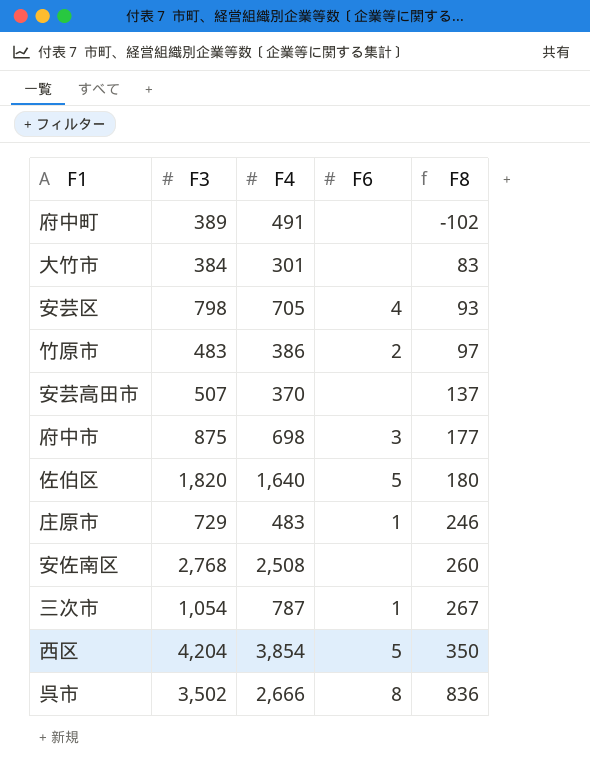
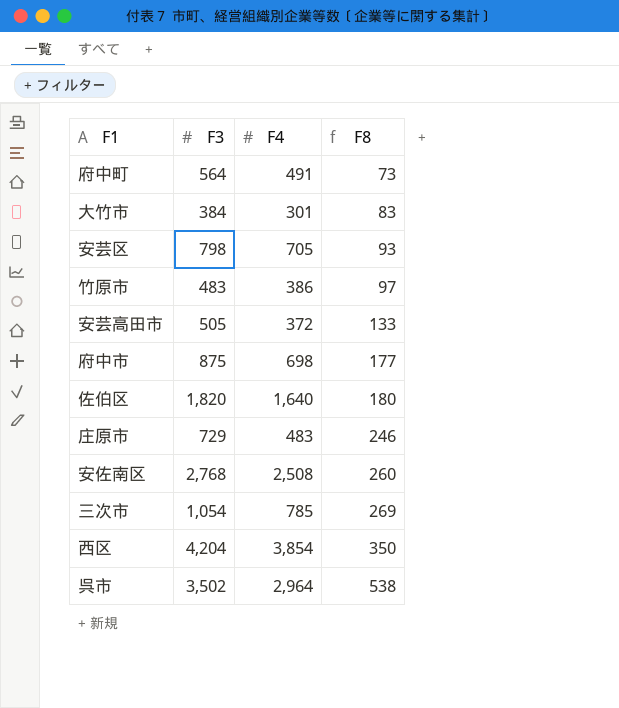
column F6 | position: 4 -> none
府中町 | F3: 389 -> 564
府中町 | F8: -102 -> 73
安芸高田市 | F3: 507 -> 505
安芸高田市 | F4: 370 -> 372
安芸高田市 | F8: 137 -> 133
三次市 | F4: 787 -> 785
三次市 | F8: 267 -> 269
呉市 | F4: 2,666 -> 2,964
呉市 | F8: 836 -> 538

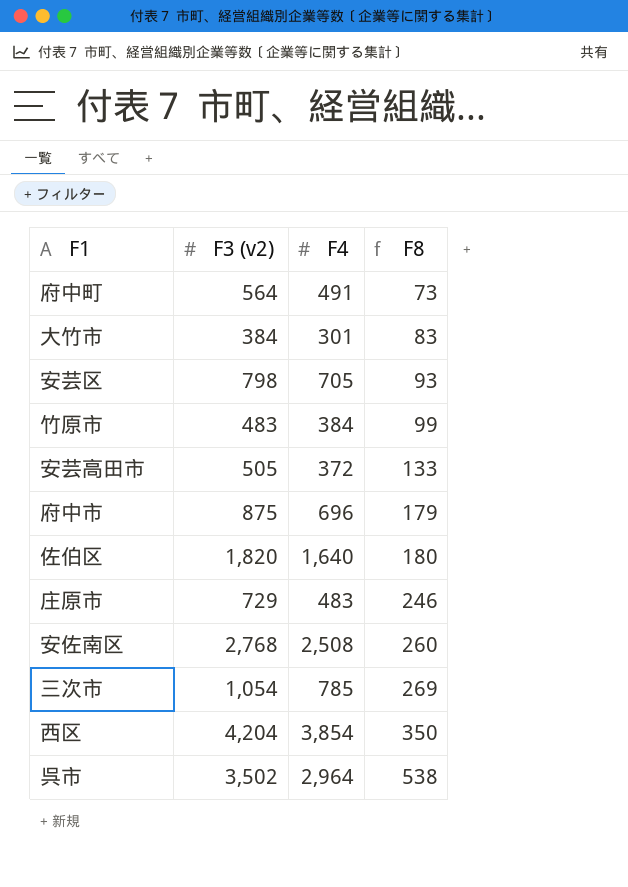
column name: F3 -> F3 (v2)
竹原市 | F4: 386 -> 384
竹原市 | F8: 97 -> 99
府中市 | F4: 698 -> 696
府中市 | F8: 177 -> 179

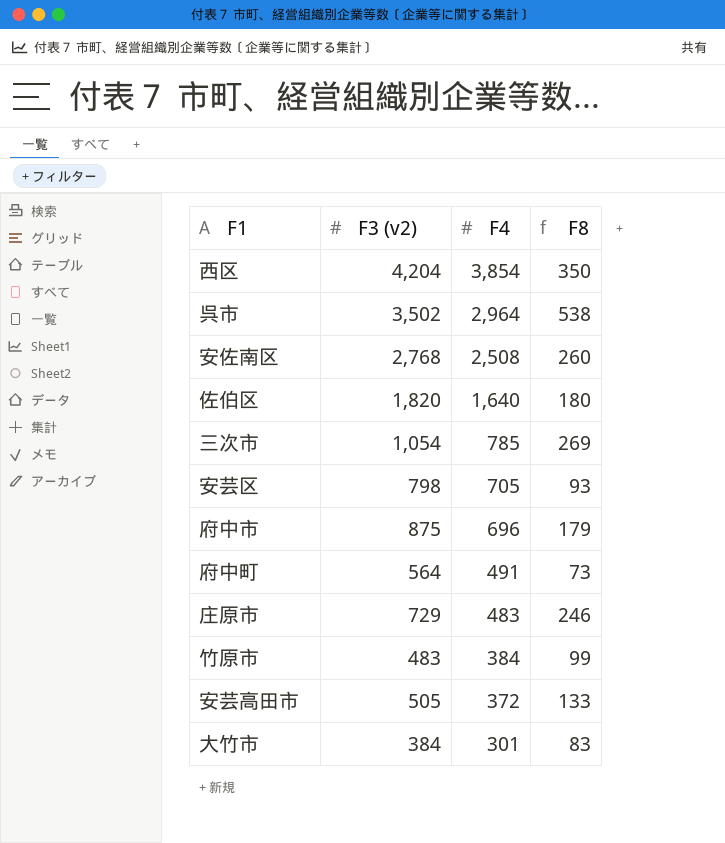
row order: F8 ascending -> F4 descending

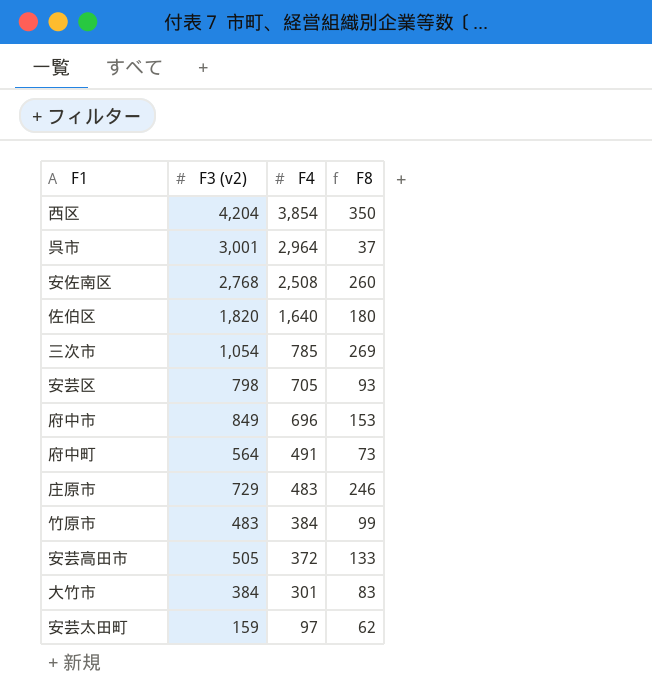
呉市 | F3 (v2): 3,502 -> 3,001
呉市 | F8: 538 -> 37
府中市 | F3 (v2): 875 -> 849
府中市 | F8: 179 -> 153
row 安芸太田町: none -> 159 | 97 | 62

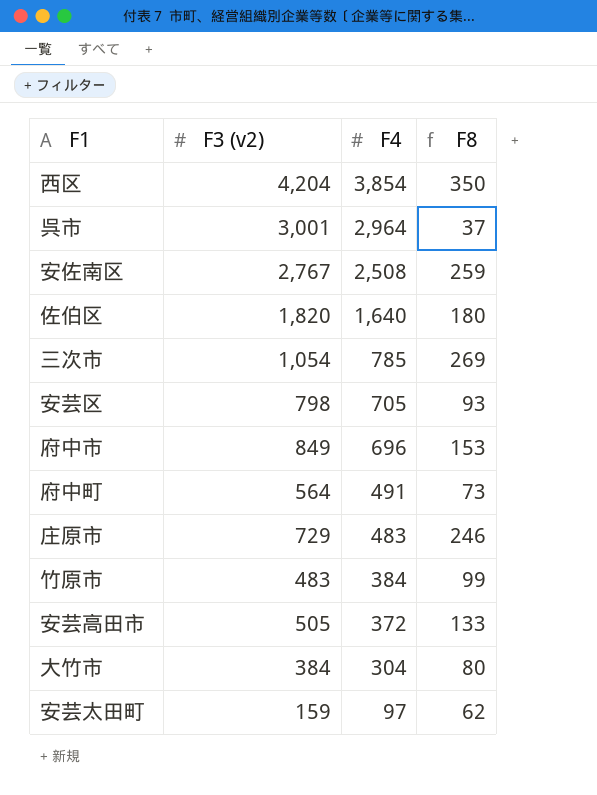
安佐南区 | F3 (v2): 2,768 -> 2,767
安佐南区 | F8: 260 -> 259
大竹市 | F4: 301 -> 304
大竹市 | F8: 83 -> 80

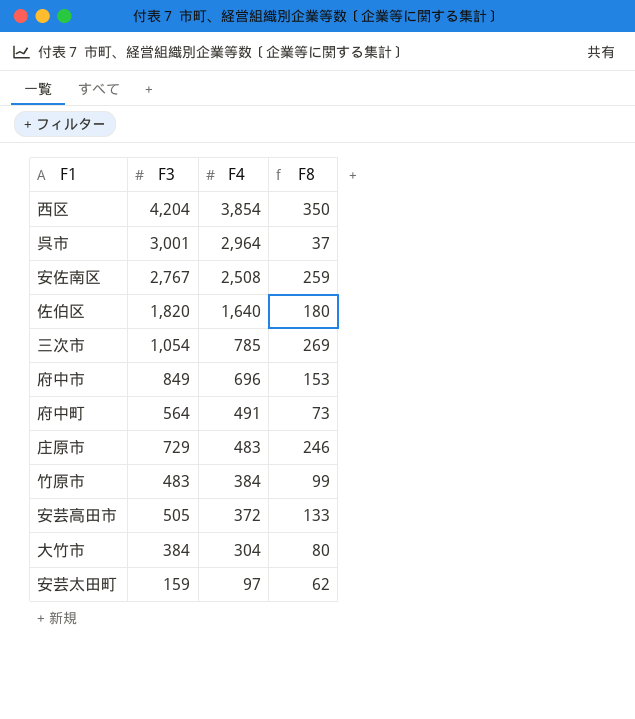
column name: F3 (v2) -> F3
row 安芸区: 798 | 705 | 93 -> none

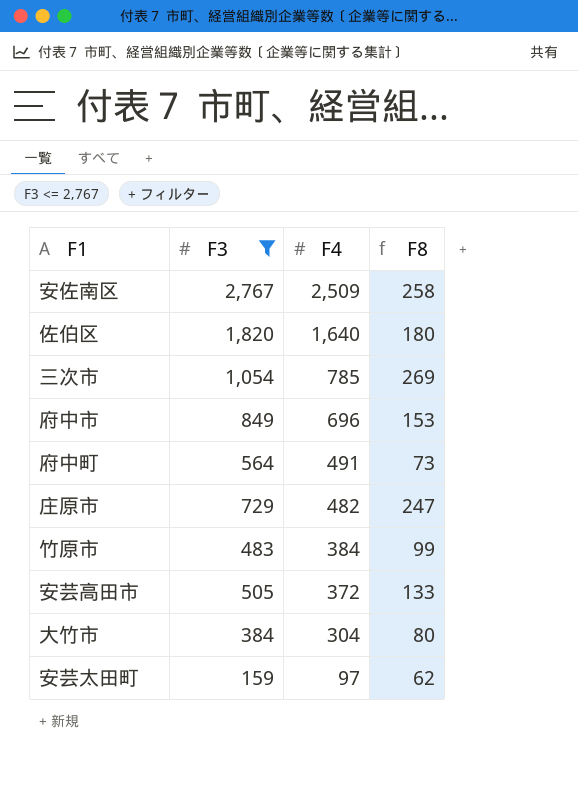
filter: none -> F3 <= 2,767
安佐南区 | F4: 2,508 -> 2,509
安佐南区 | F8: 259 -> 258
庄原市 | F4: 483 -> 482
庄原市 | F8: 246 -> 247

